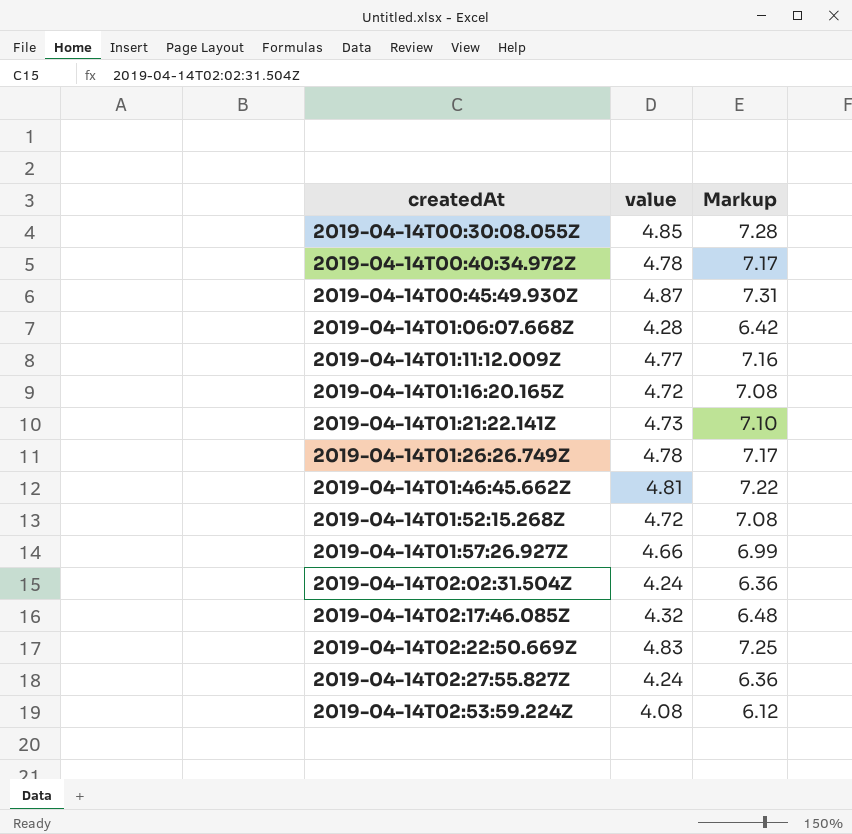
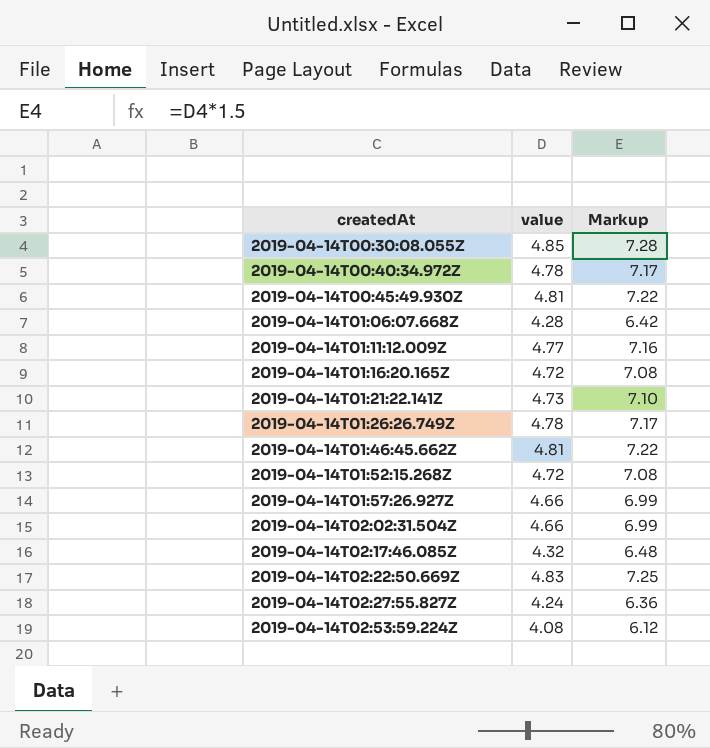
2019-04-14T00:45:49.930Z | value: 4.87 -> 4.81
2019-04-14T00:45:49.930Z | Markup: 7.31 -> 7.22
2019-04-14T02:02:31.504Z | value: 4.24 -> 4.66
2019-04-14T02:02:31.504Z | Markup: 6.36 -> 6.99

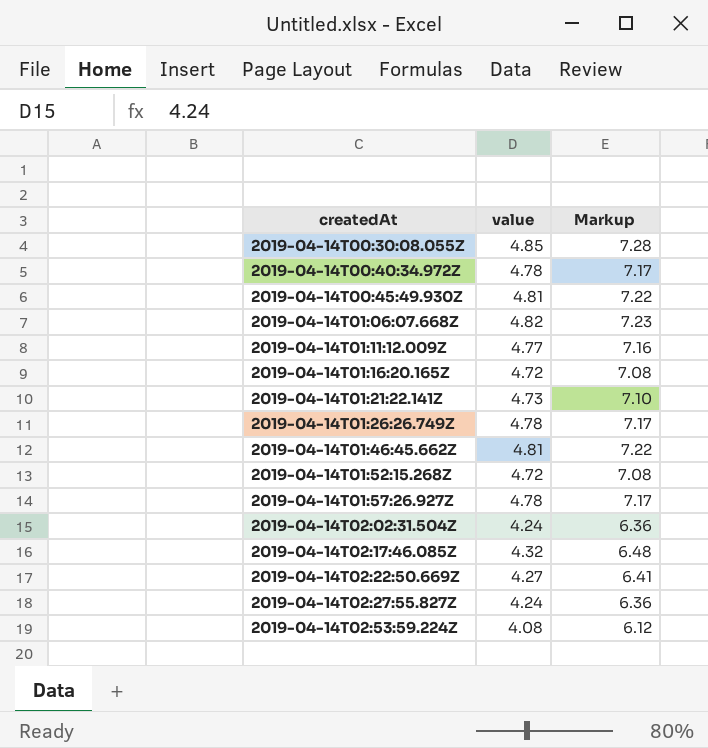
2019-04-14T01:06:07.668Z | value: 4.28 -> 4.82
2019-04-14T01:06:07.668Z | Markup: 6.42 -> 7.23
2019-04-14T01:57:26.927Z | value: 4.66 -> 4.78
2019-04-14T01:57:26.927Z | Markup: 6.99 -> 7.17
2019-04-14T02:02:31.504Z | value: 4.66 -> 4.24
2019-04-14T02:02:31.504Z | Markup: 6.99 -> 6.36
2019-04-14T02:22:50.669Z | value: 4.83 -> 4.27
2019-04-14T02:22:50.669Z | Markup: 7.25 -> 6.41

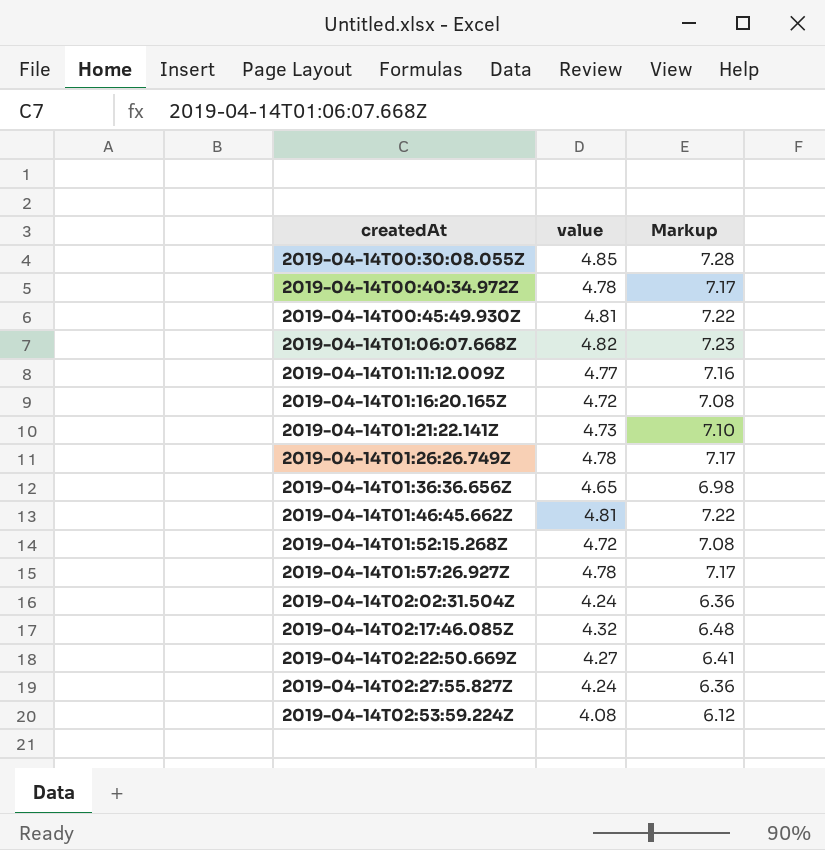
row 2019-04-14T01:36:36.656Z: none -> 4.65 | 6.98

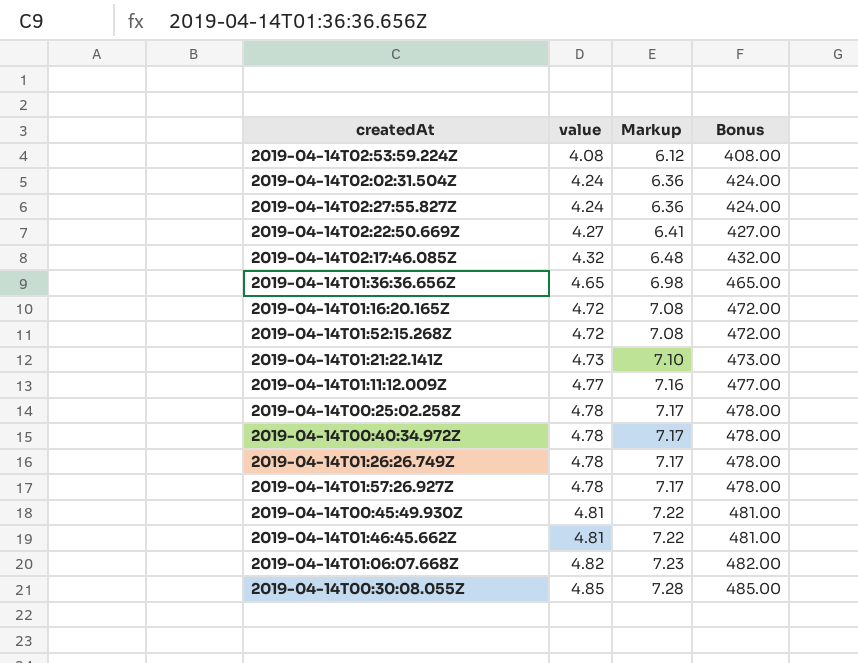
row order: createdAt ascending -> value ascending
column Bonus | formula: none -> [value] * 100
row 2019-04-14T00:25:02.258Z: none -> 4.78 | 7.17 | 478.00

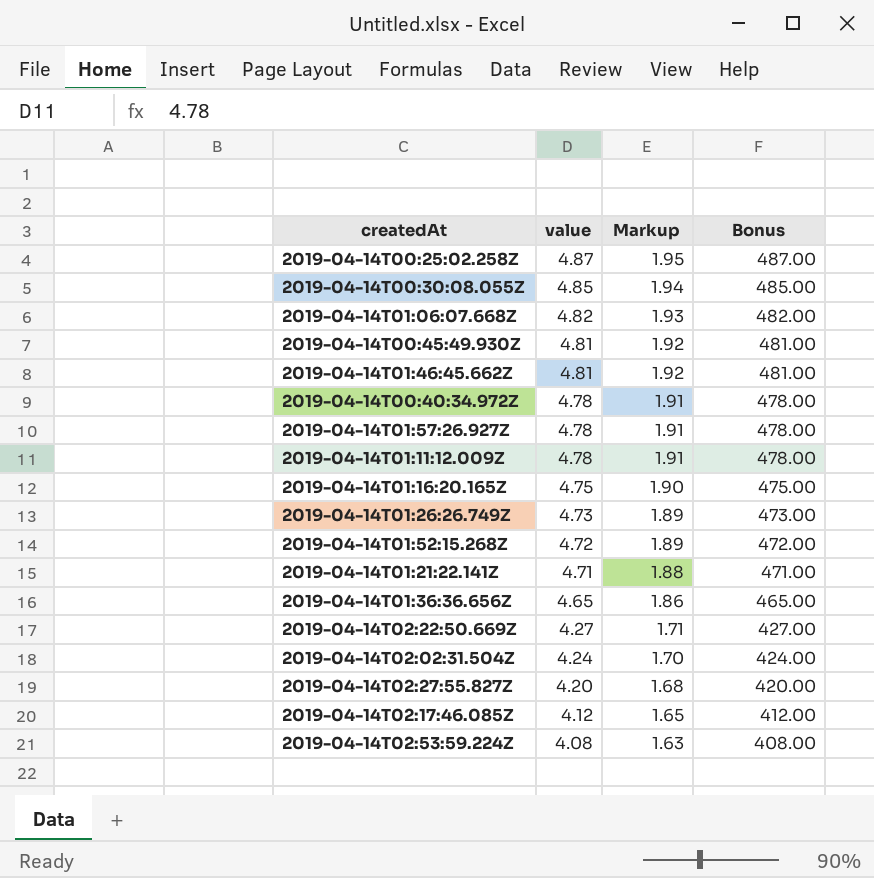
row order: value ascending -> value descending
column Markup | formula: [value] * 1.5 -> [value] * 0.4
2019-04-14T00:25:02.258Z | value: 4.78 -> 4.87
2019-04-14T00:25:02.258Z | Bonus: 478.00 -> 487.00
2019-04-14T01:11:12.009Z | value: 4.77 -> 4.78
2019-04-14T01:11:12.009Z | Bonus: 477.00 -> 478.00
2019-04-14T01:16:20.165Z | value: 4.72 -> 4.75
2019-04-14T01:16:20.165Z | Bonus: 472.00 -> 475.00
2019-04-14T01:26:26.749Z | value: 4.78 -> 4.73
2019-04-14T01:26:26.749Z | Bonus: 478.00 -> 473.00
2019-04-14T01:21:22.141Z | value: 4.73 -> 4.71
2019-04-14T01:21:22.141Z | Bonus: 473.00 -> 471.00
2019-04-14T02:27:55.827Z | value: 4.24 -> 4.20
2019-04-14T02:27:55.827Z | Bonus: 424.00 -> 420.00
2019-04-14T02:17:46.085Z | value: 4.32 -> 4.12
2019-04-14T02:17:46.085Z | Bonus: 432.00 -> 412.00

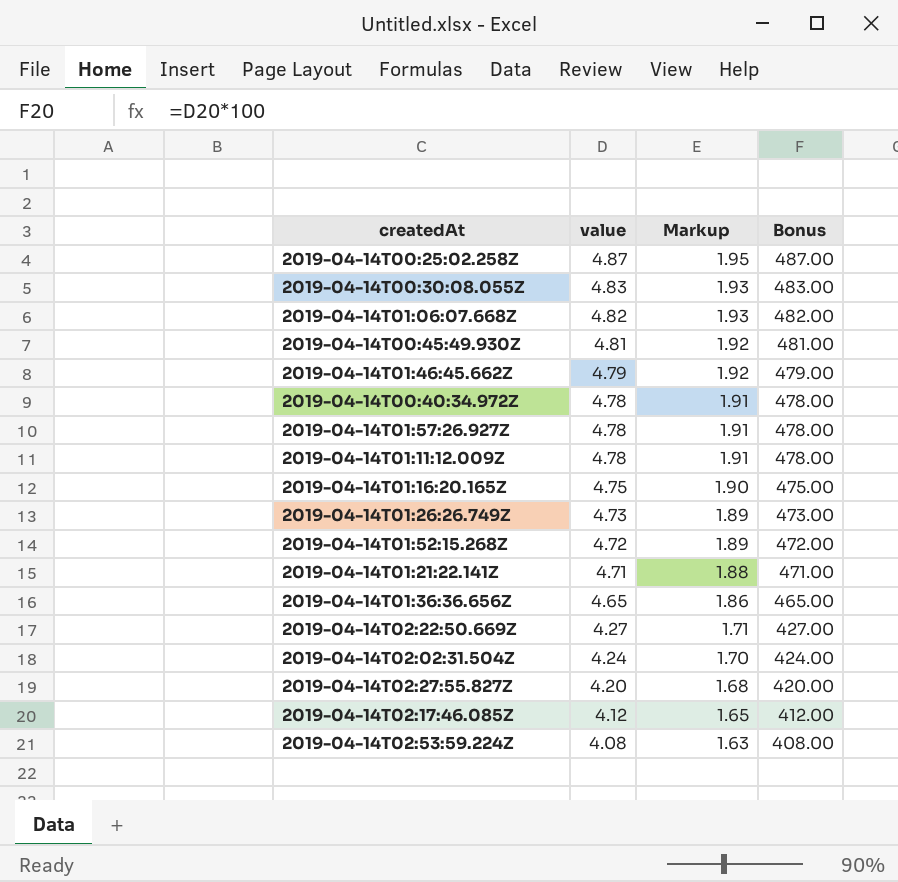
2019-04-14T00:30:08.055Z | value: 4.85 -> 4.83
2019-04-14T00:30:08.055Z | Markup: 1.94 -> 1.93
2019-04-14T00:30:08.055Z | Bonus: 485.00 -> 483.00
2019-04-14T01:46:45.662Z | value: 4.81 -> 4.79
2019-04-14T01:46:45.662Z | Bonus: 481.00 -> 479.00

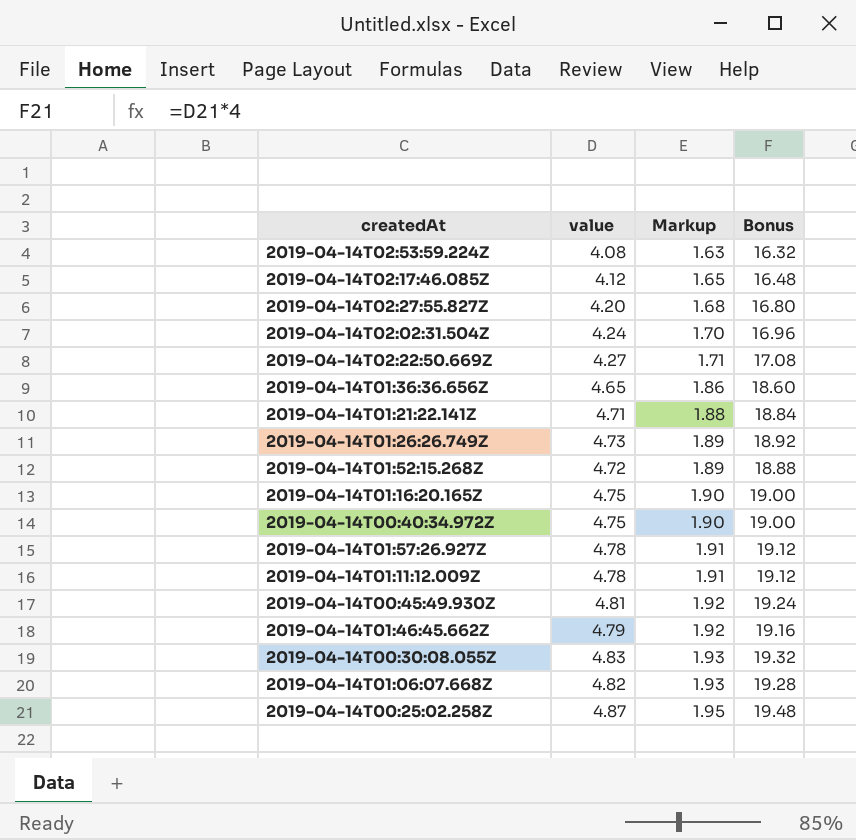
row order: value descending -> Markup ascending
column Bonus | formula: [value] * 100 -> [value] * 4
2019-04-14T00:40:34.972Z | value: 4.78 -> 4.75
2019-04-14T00:40:34.972Z | Markup: 1.91 -> 1.90

